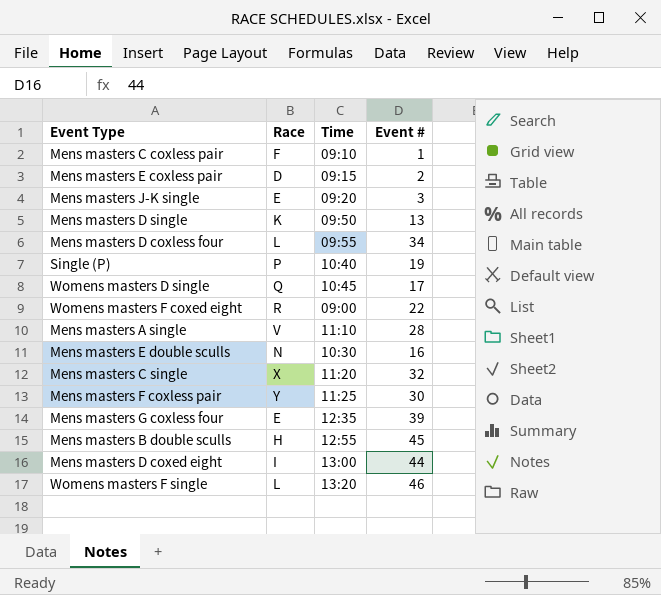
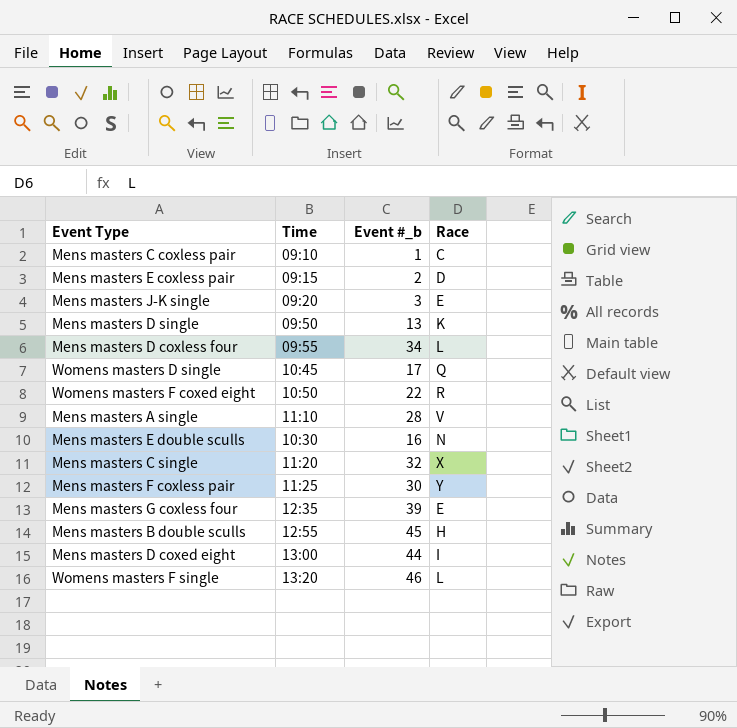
column name: Event # -> Event #_b
column Race | position: 2 -> 4
row Single (P): P | 10:40 | 19 -> none
Mens masters C coxless pair | Race: F -> C
Womens masters F coxed eight | Time: 09:00 -> 10:50

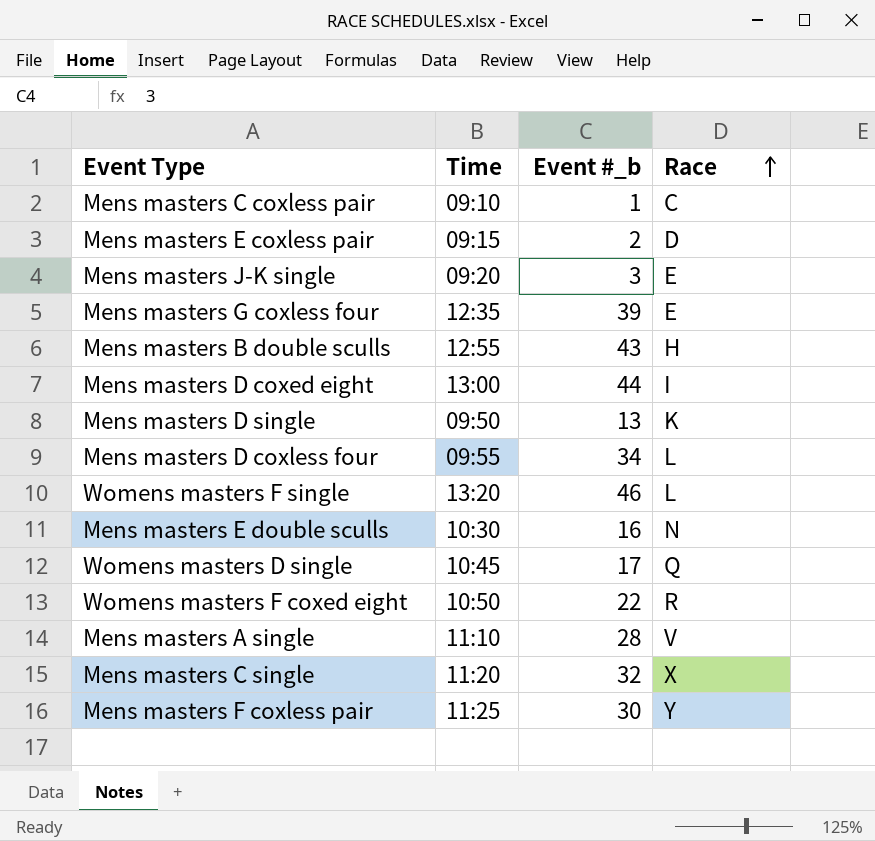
row order: none -> Race ascending
Mens masters B double sculls | Event #_b: 45 -> 43

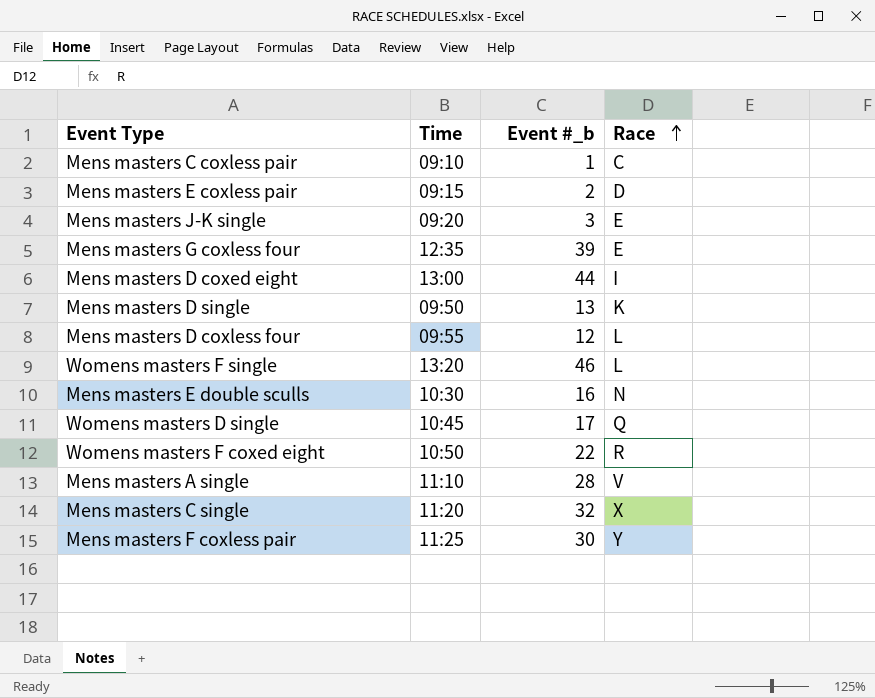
row Mens masters B double sculls: 12:55 | 43 | H -> none
Mens masters D coxless four | Event #_b: 34 -> 12

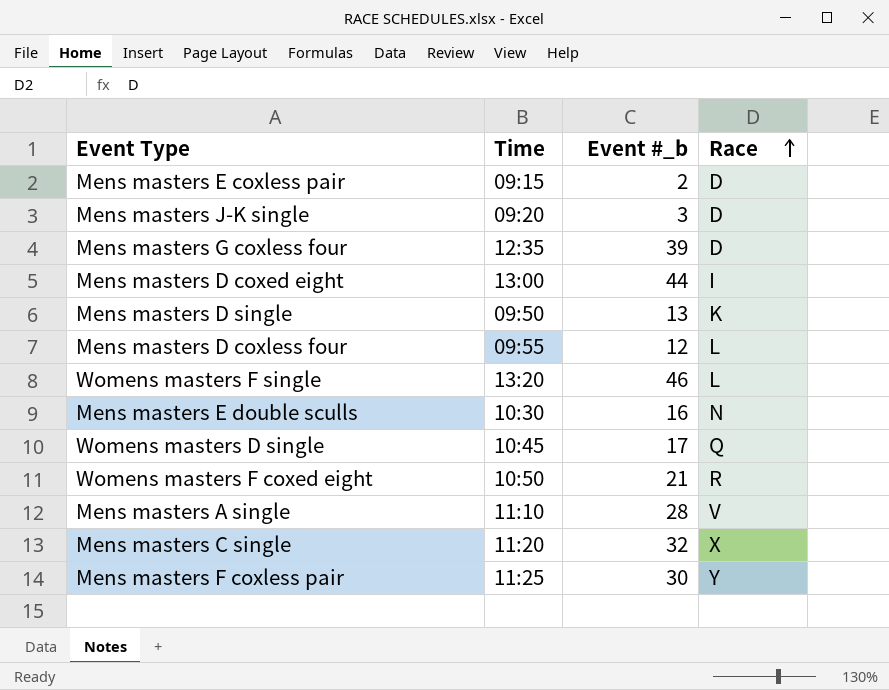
row Mens masters C coxless pair: 09:10 | 1 | C -> none
Mens masters J-K single | Race: E -> D
Mens masters G coxless four | Race: E -> D
Womens masters F coxed eight | Event #_b: 22 -> 21

